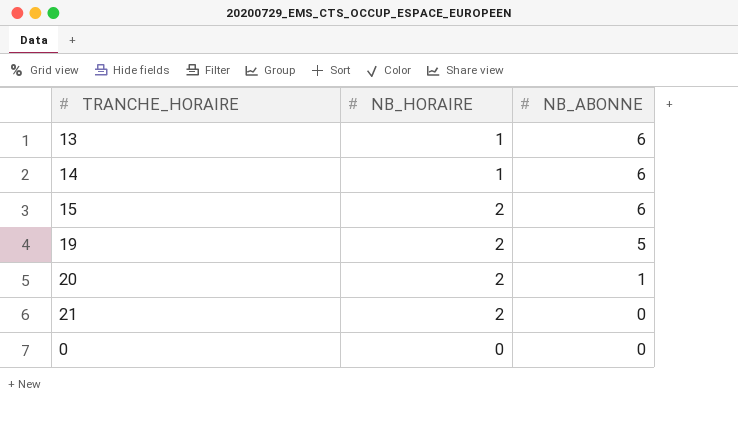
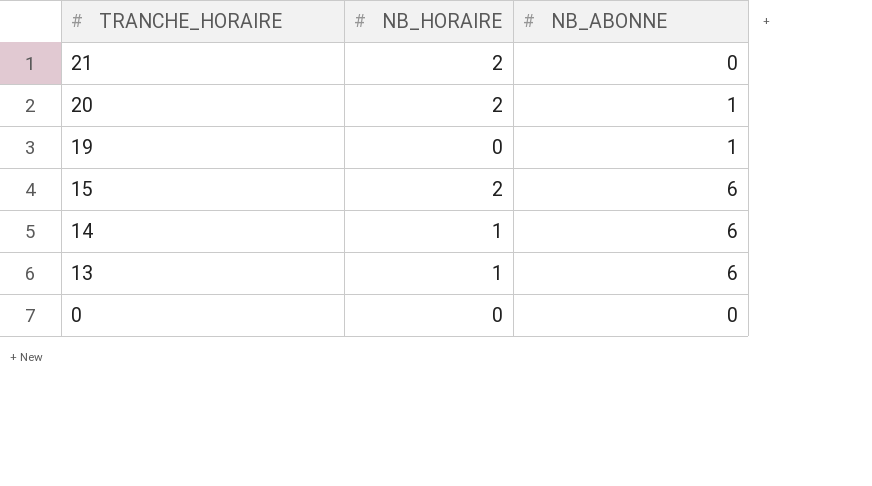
row order: NB_ABONNE descending -> TRANCHE_HORAIRE descending
19 | NB_HORAIRE: 2 -> 0
19 | NB_ABONNE: 5 -> 1

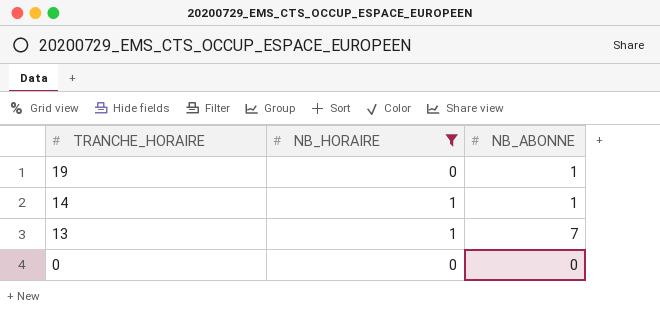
filter: none -> NB_HORAIRE != 2
14 | NB_ABONNE: 6 -> 1
13 | NB_ABONNE: 6 -> 7

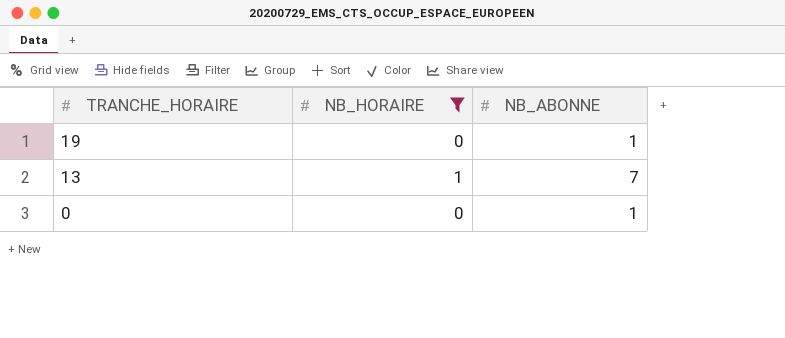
row 14: 1 | 1 -> none
0 | NB_ABONNE: 0 -> 1

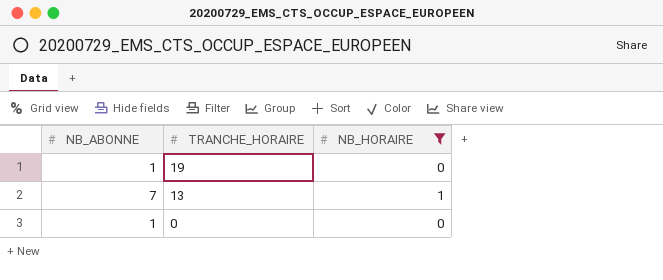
column NB_ABONNE | position: 3 -> 1

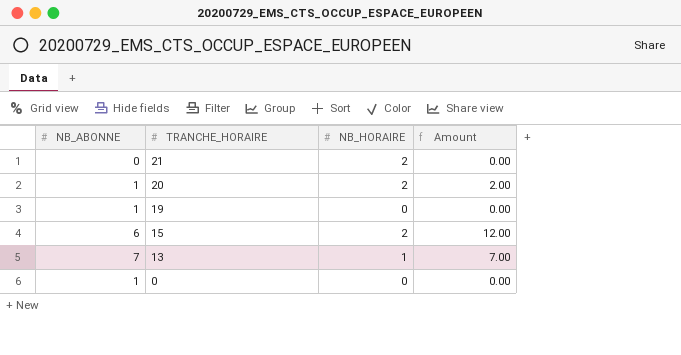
filter: NB_HORAIRE != 2 -> none
column Amount | formula: none -> [NB_ABONNE] * [NB_HORAIRE]

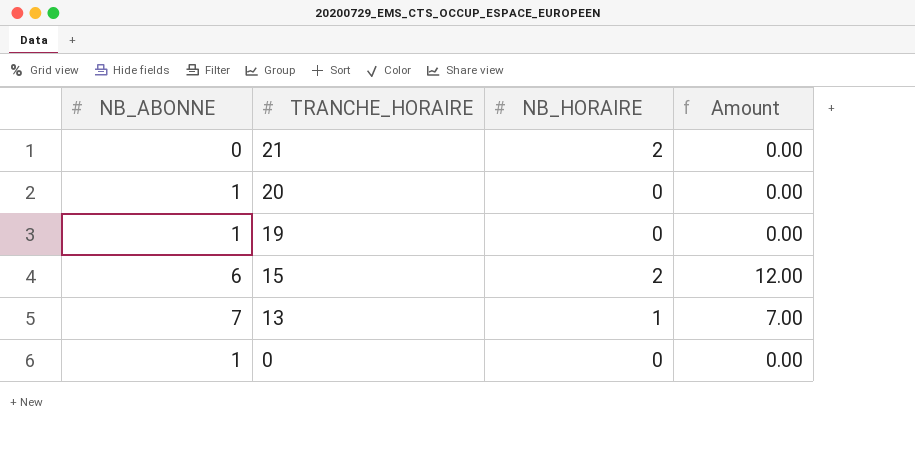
20 | NB_HORAIRE: 2 -> 0
20 | Amount: 2.00 -> 0.00

